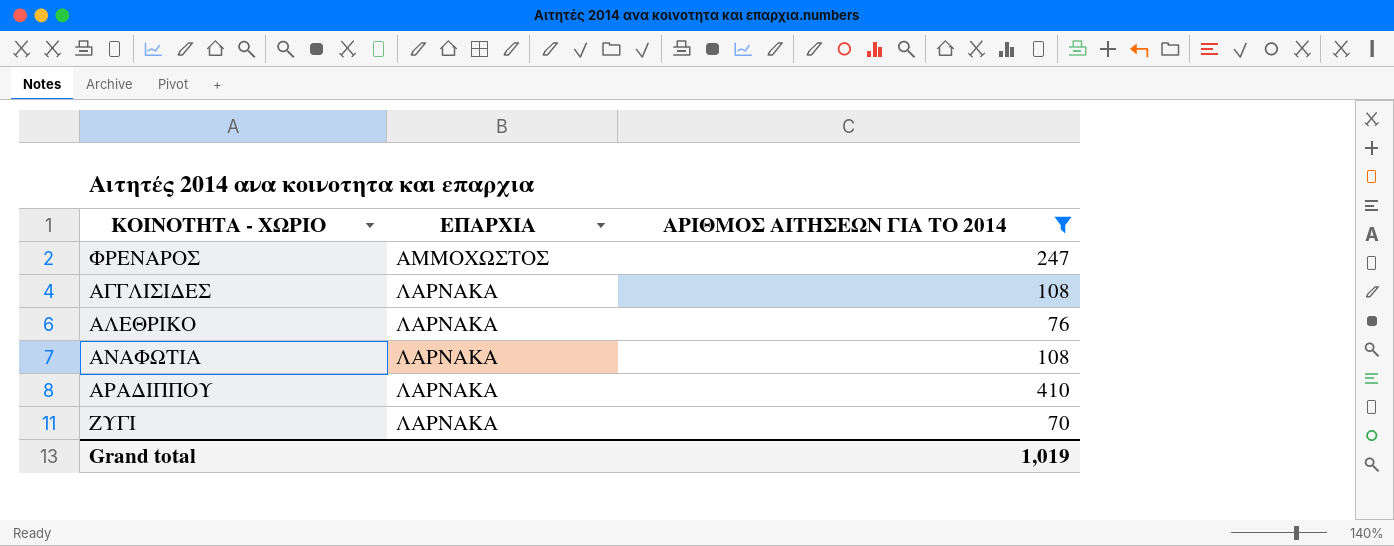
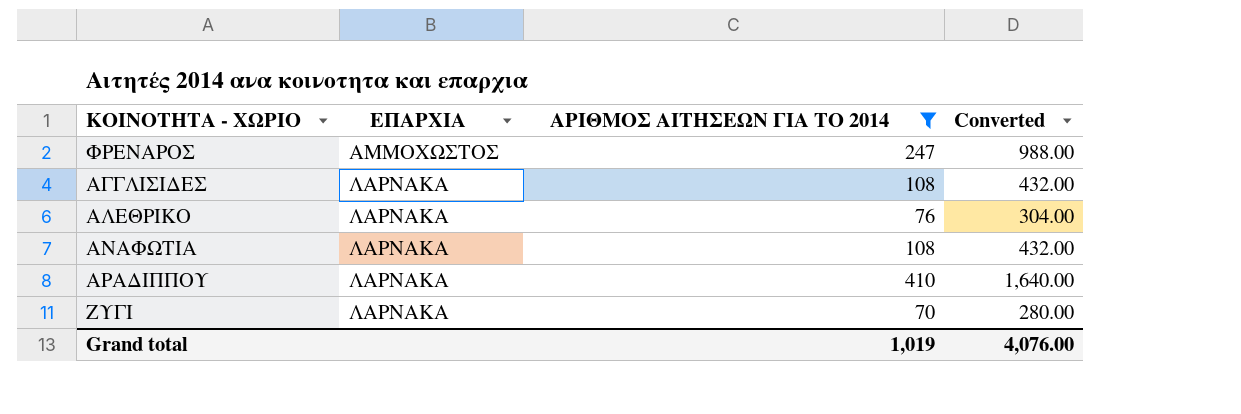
column Converted | formula: none -> [ΑΡΙΘΜΟΣ ΑΙΤΗΣΕΩΝ ΓΙΑ ΤΟ 2014] * 4

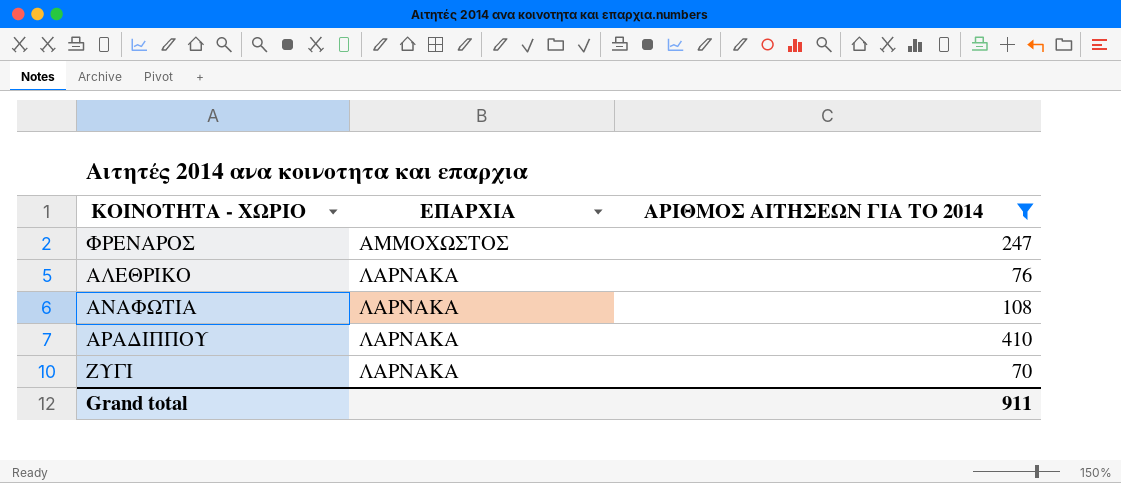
column Converted | formula: [ΑΡΙΘΜΟΣ ΑΙΤΗΣΕΩΝ ΓΙΑ ΤΟ 2014] * 4 -> none
row ΑΓΓΛΙΣΙΔΕΣ: ΛΑΡΝΑΚΑ | 108 | 432.00 -> none
Grand total | ΑΡΙΘΜΟΣ ΑΙΤΗΣΕΩΝ ΓΙΑ ΤΟ 2014: 1,019 -> 911

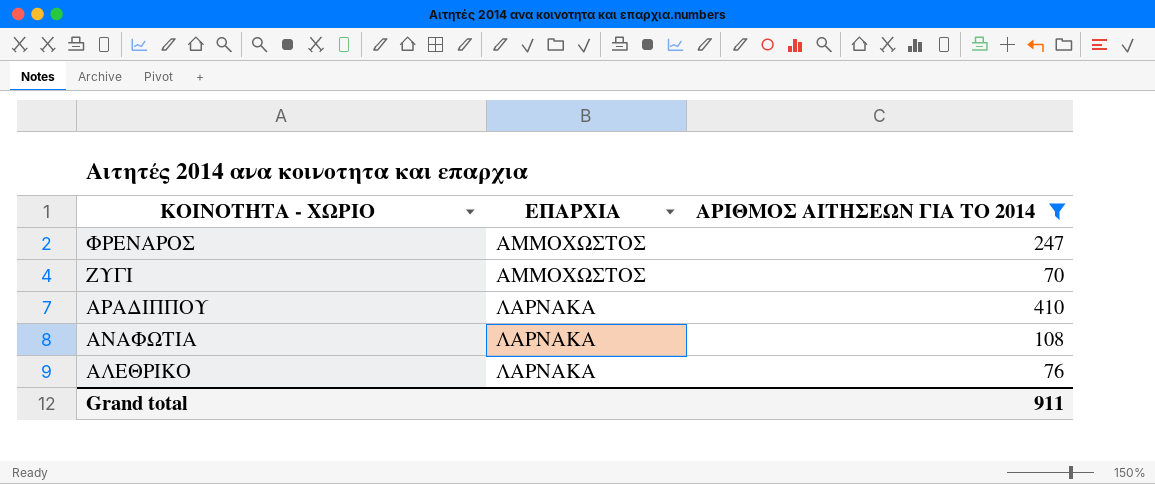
row order: ΕΠΑΡΧΙΑ ascending -> ΚΟΙΝΟΤΗΤΑ - ΧΩΡΙΟ descending
ΖΥΓΙ | ΕΠΑΡΧΙΑ: ΛΑΡΝΑΚΑ -> ΑΜΜΟΧΩΣΤΟΣ

